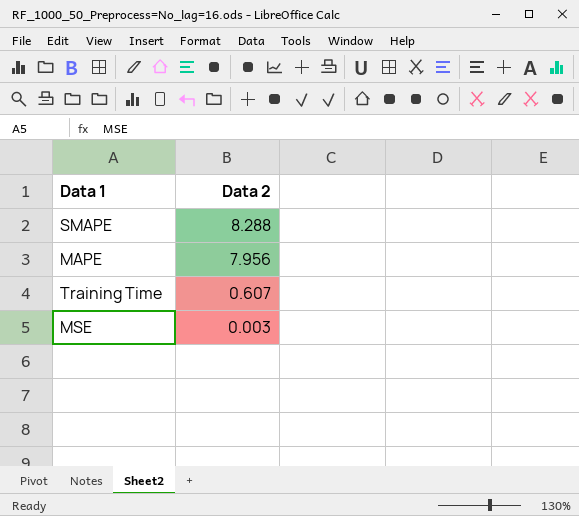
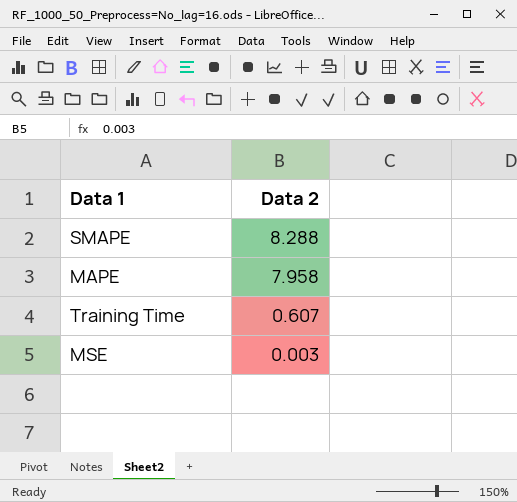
MAPE | Data 2: 7.956 -> 7.958

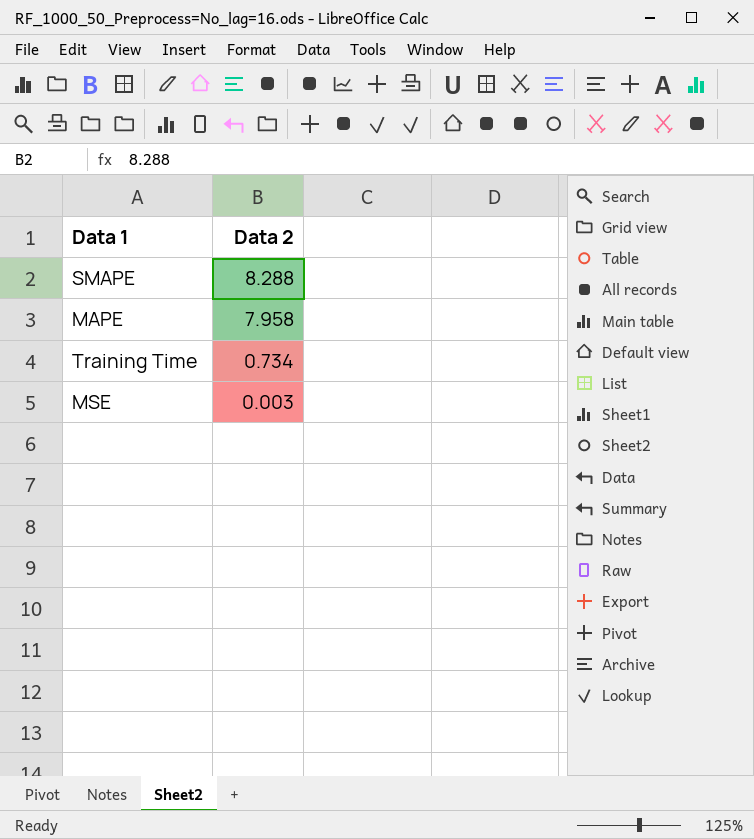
Training Time | Data 2: 0.607 -> 0.734

